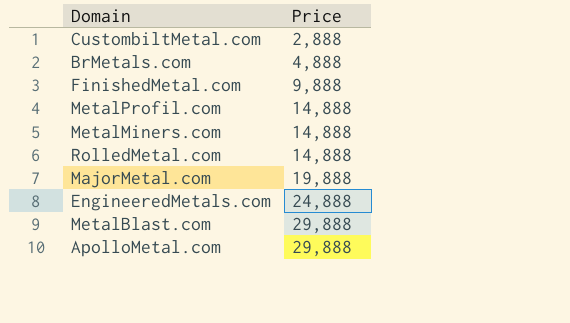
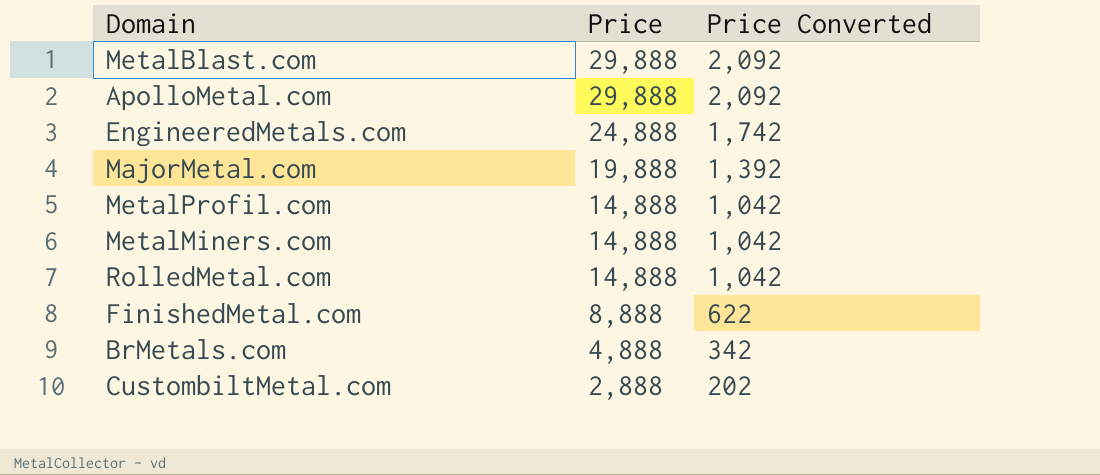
row order: Price ascending -> Price descending
column Price Converted | formula: none -> [Price] * 0.07
FinishedMetal.com | Price: 9,888 -> 8,888

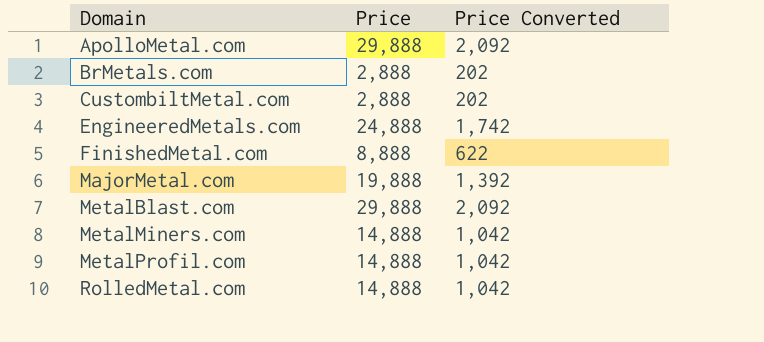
row order: Price descending -> Domain ascending
BrMetals.com | Price: 4,888 -> 2,888
BrMetals.com | Price Converted: 342 -> 202

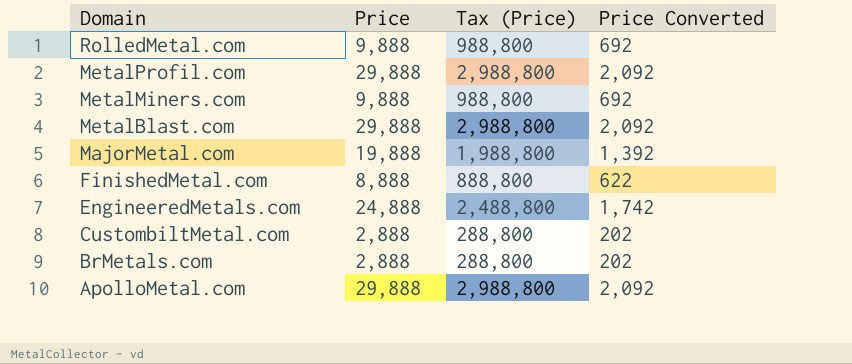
row order: Domain ascending -> Domain descending
column Tax (Price) | formula: none -> [Price] * 100
RolledMetal.com | Price: 14,888 -> 9,888
RolledMetal.com | Price Converted: 1,042 -> 692
MetalProfil.com | Price: 14,888 -> 29,888
MetalProfil.com | Price Converted: 1,042 -> 2,092
MetalMiners.com | Price: 14,888 -> 9,888
MetalMiners.com | Price Converted: 1,042 -> 692

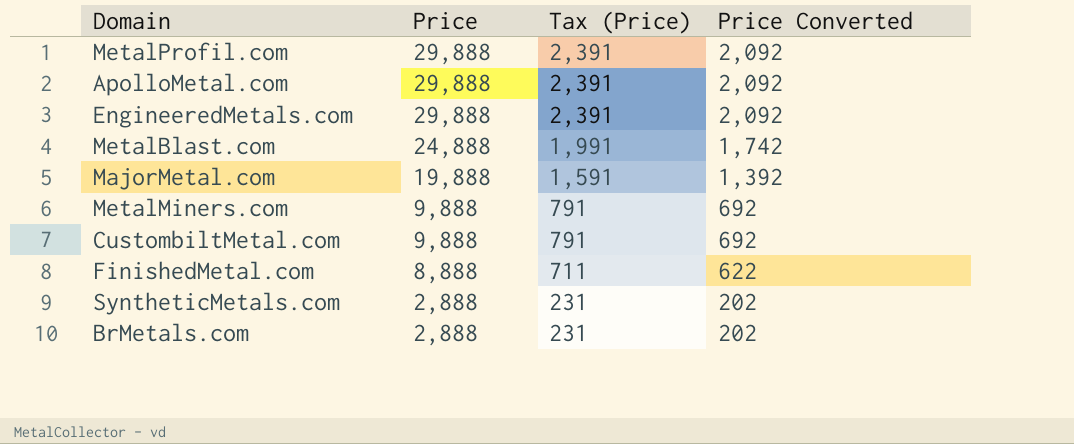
row order: Domain descending -> Price descending
column Tax (Price) | formula: [Price] * 100 -> [Price] * 0.08
row RolledMetal.com: 9,888 | 988,800 | 692 -> none
EngineeredMetals.com | Price: 24,888 -> 29,888
EngineeredMetals.com | Price Converted: 1,742 -> 2,092
MetalBlast.com | Price: 29,888 -> 24,888
MetalBlast.com | Price Converted: 2,092 -> 1,742
CustombiltMetal.com | Price: 2,888 -> 9,888
CustombiltMetal.com | Price Converted: 202 -> 692
row SyntheticMetals.com: none -> 2,888 | 231 | 202

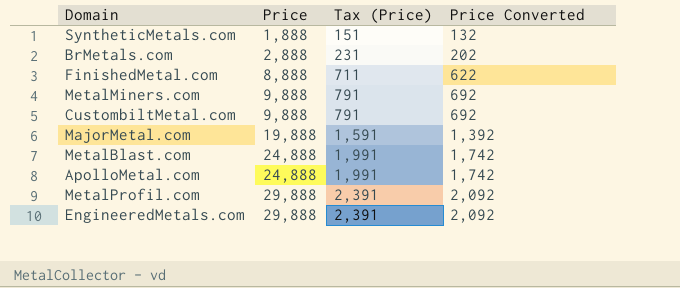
row order: Price descending -> Price ascending
SyntheticMetals.com | Price: 2,888 -> 1,888
SyntheticMetals.com | Tax (Price): 231 -> 151
SyntheticMetals.com | Price Converted: 202 -> 132
ApolloMetal.com | Price: 29,888 -> 24,888
ApolloMetal.com | Tax (Price): 2,391 -> 1,991
ApolloMetal.com | Price Converted: 2,092 -> 1,742

